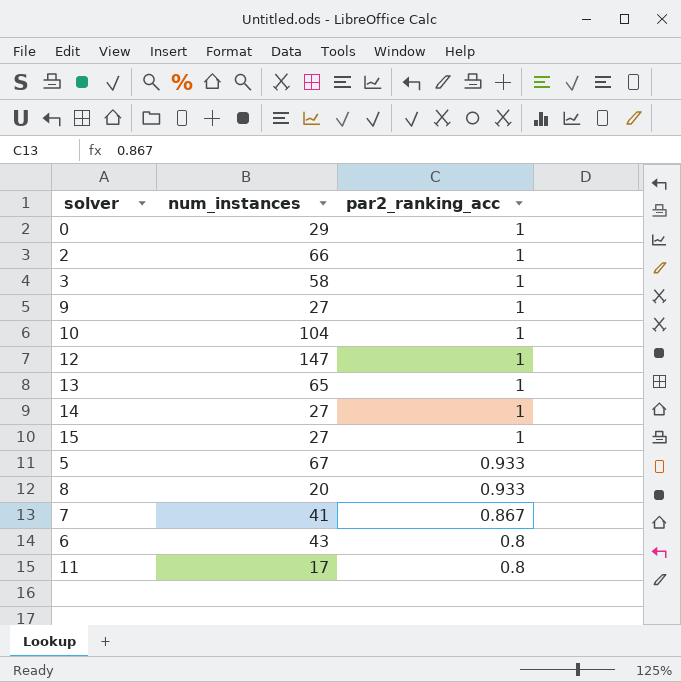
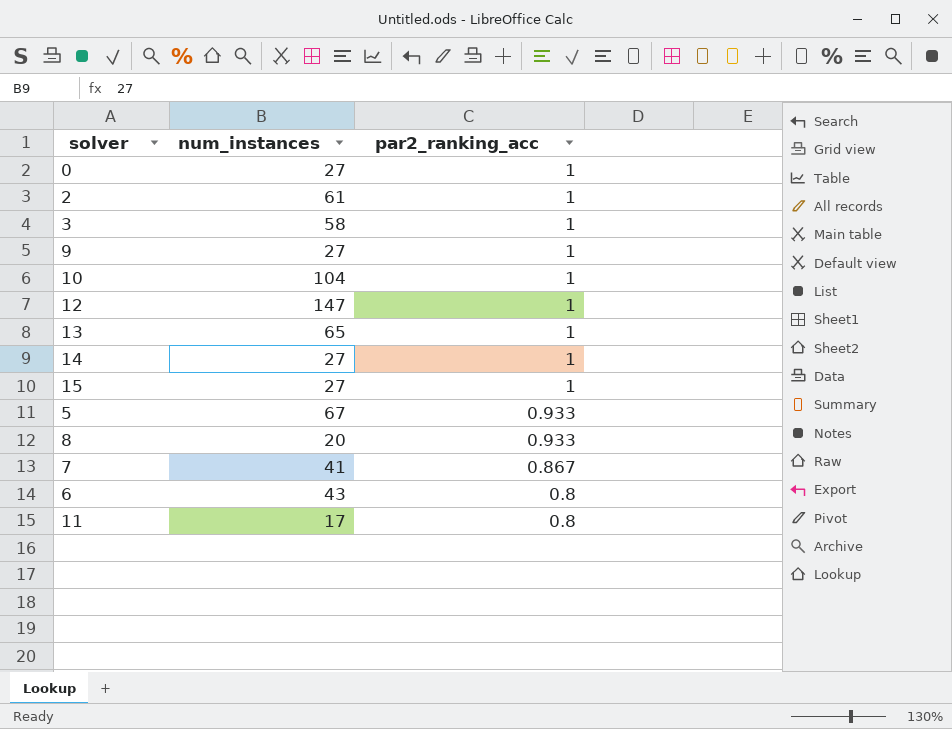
0 | num_instances: 29 -> 27
2 | num_instances: 66 -> 61

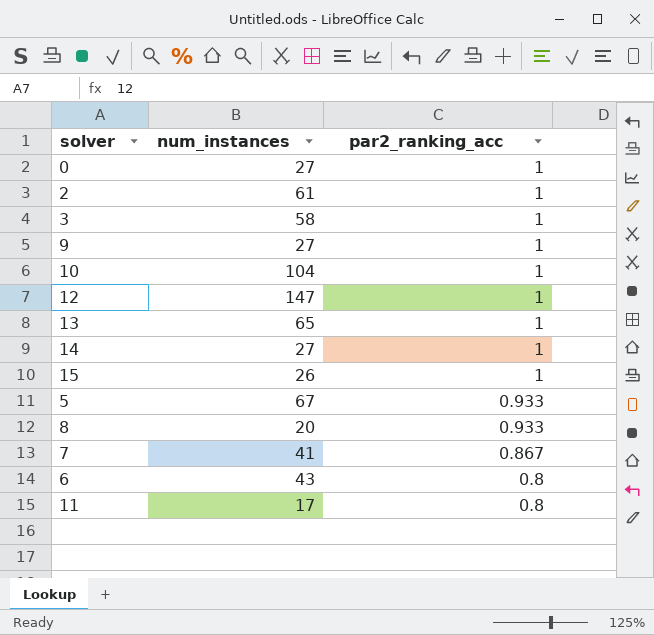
15 | num_instances: 27 -> 26

